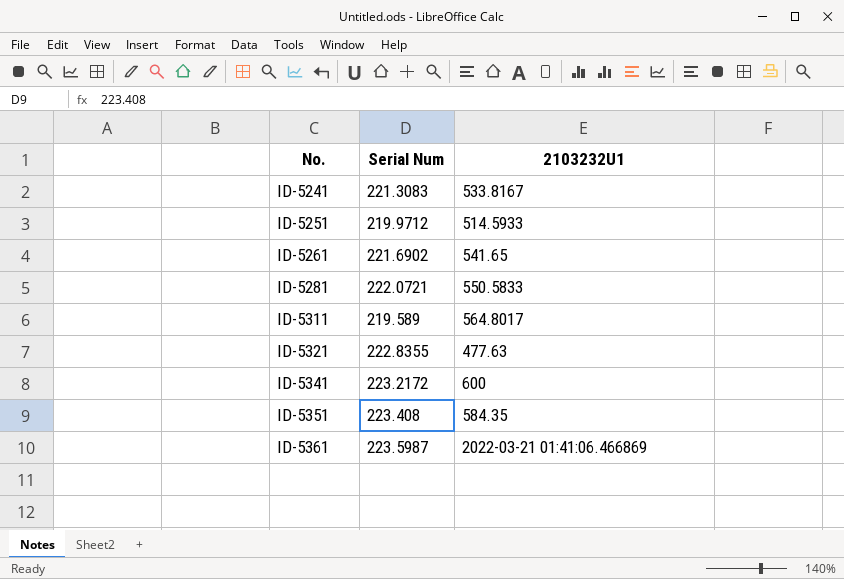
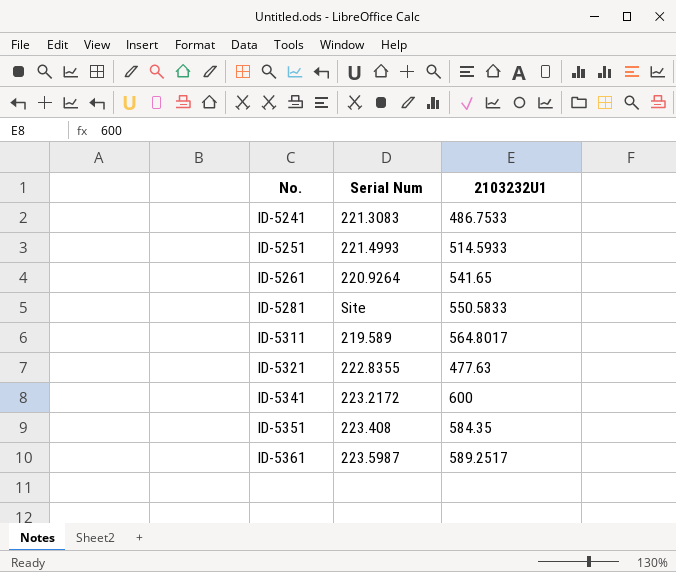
ID-5241 | 2103232U1: 533.8167 -> 486.7533
ID-5251 | Serial Num: 219.9712 -> 221.4993
ID-5261 | Serial Num: 221.6902 -> 220.9264
ID-5281 | Serial Num: 222.0721 -> Site
ID-5361 | 2103232U1: 2022-03-21 01:41:06.466869 -> 589.2517

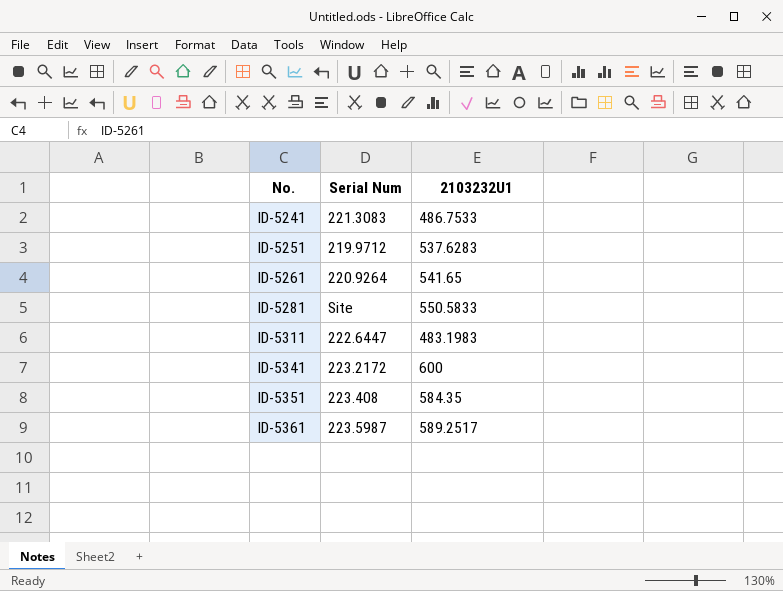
row ID-5321: 222.8355 | 477.63 -> none
ID-5251 | Serial Num: 221.4993 -> 219.9712
ID-5251 | 2103232U1: 514.5933 -> 537.6283
ID-5311 | Serial Num: 219.589 -> 222.6447
ID-5311 | 2103232U1: 564.8017 -> 483.1983

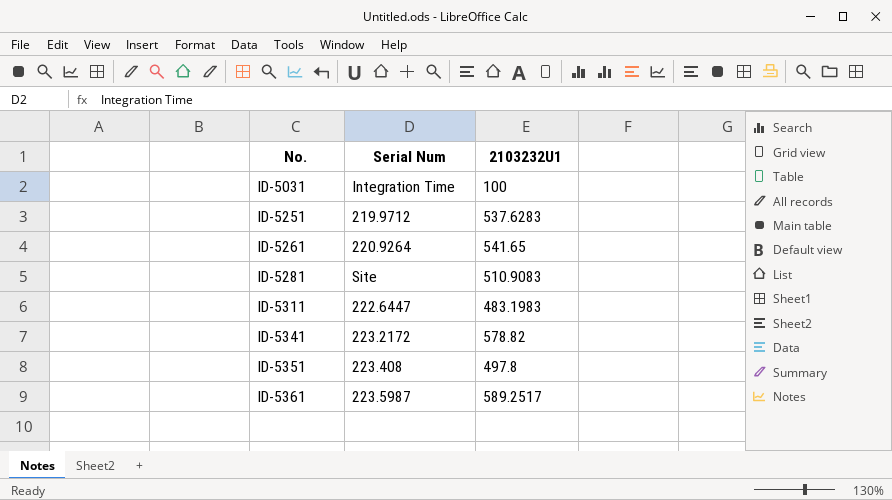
row ID-5241: 221.3083 | 486.7533 -> none
row ID-5031: none -> Integration Time | 100
ID-5281 | 2103232U1: 550.5833 -> 510.9083
ID-5341 | 2103232U1: 600 -> 578.82
ID-5351 | 2103232U1: 584.35 -> 497.8

